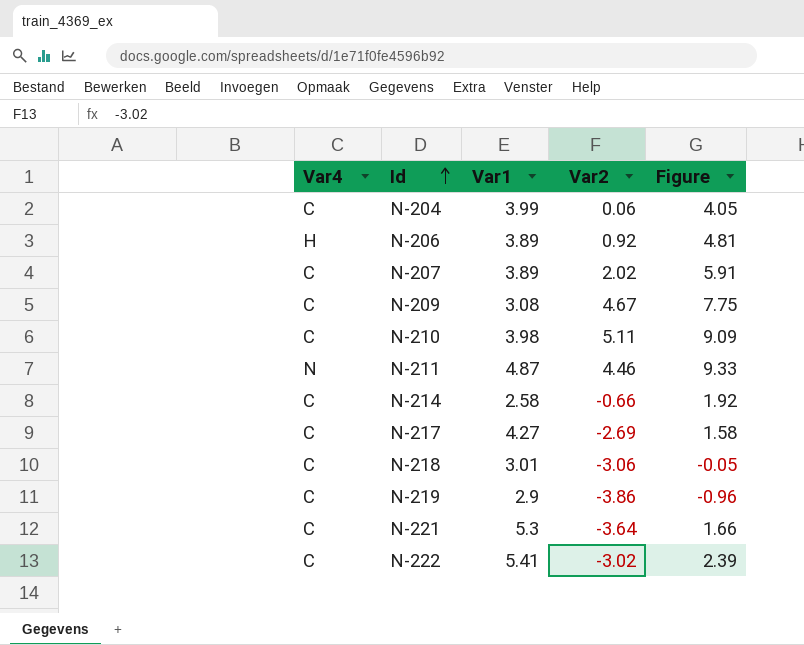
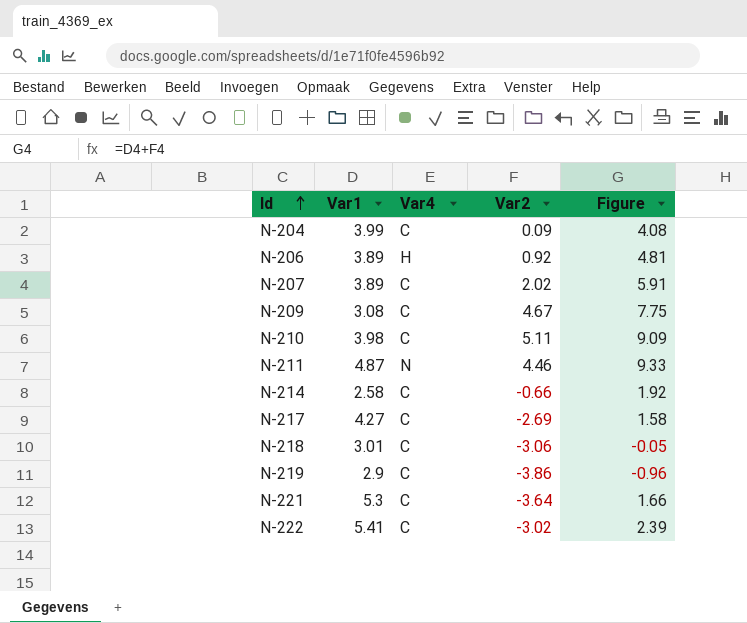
column Var4 | position: 1 -> 3
N-204 | Var2: 0.06 -> 0.09
N-204 | Figure: 4.05 -> 4.08

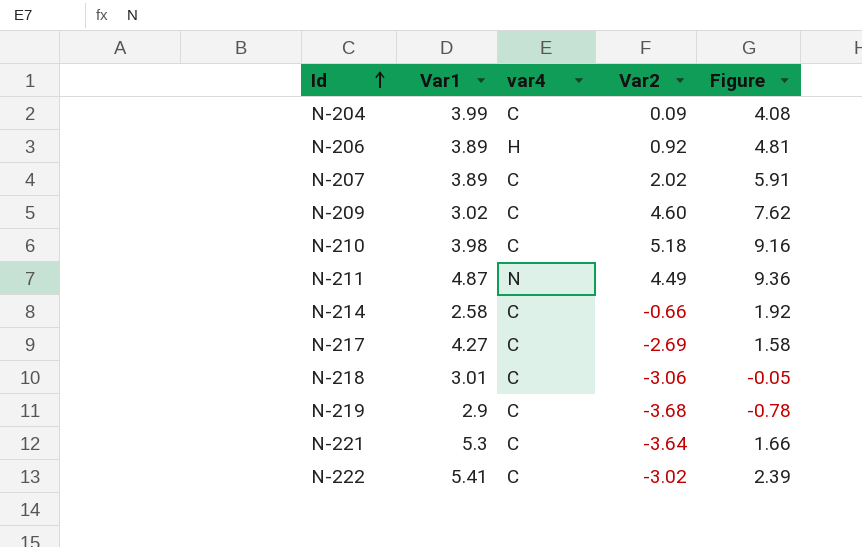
column name: Var4 -> var4
N-209 | Var1: 3.08 -> 3.02
N-209 | Var2: 4.67 -> 4.60
N-209 | Figure: 7.75 -> 7.62
N-210 | Var2: 5.11 -> 5.18
N-210 | Figure: 9.09 -> 9.16
N-211 | Var2: 4.46 -> 4.49
N-211 | Figure: 9.33 -> 9.36
N-219 | Var2: -3.86 -> -3.68
N-219 | Figure: -0.96 -> -0.78

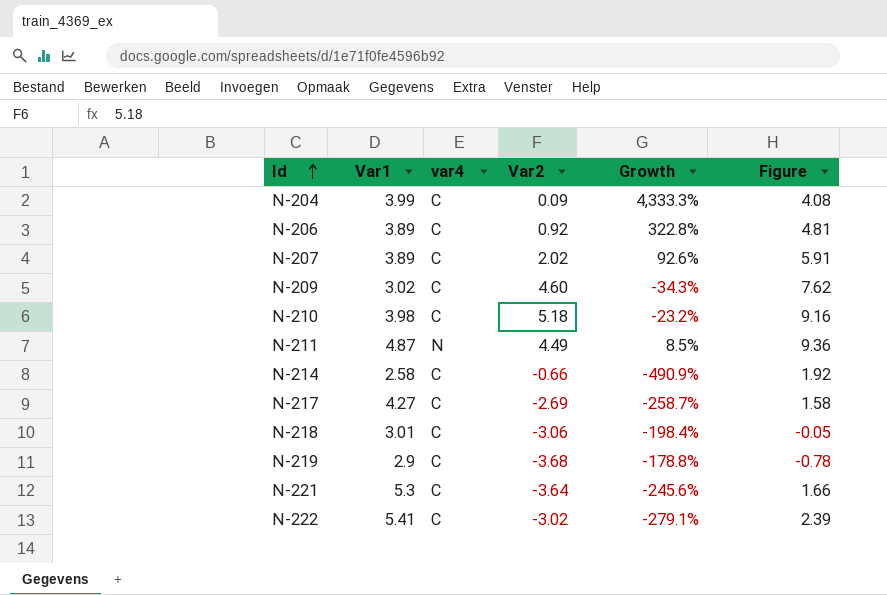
column Growth | formula: none -> ([Var1] - [Var2]) / [Var2]
N-206 | var4: H -> C

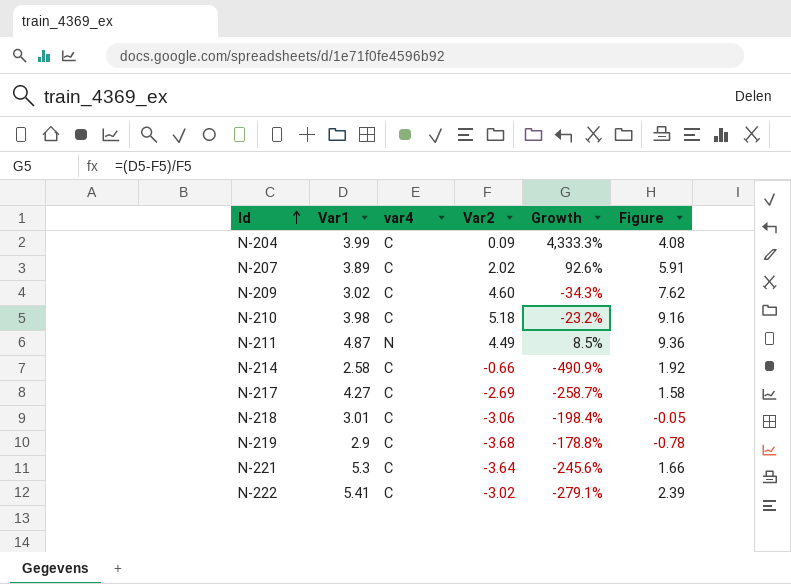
row N-206: 3.89 | C | 0.92 | 322.8% | 4.81 -> none

